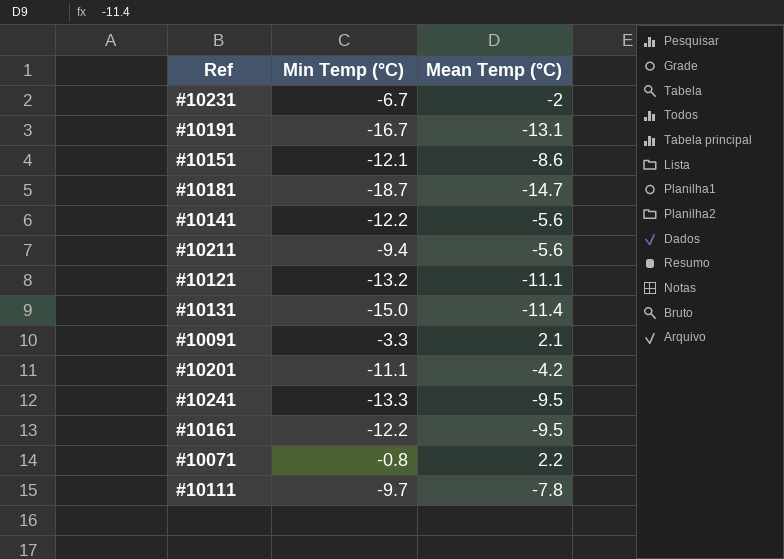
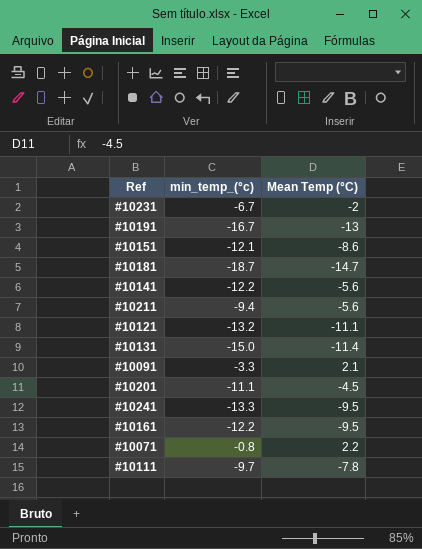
column name: Min Temp (°C) -> min_temp_(°c)
#10191 | Mean Temp (°C): -13.1 -> -13
#10201 | Mean Temp (°C): -4.2 -> -4.5

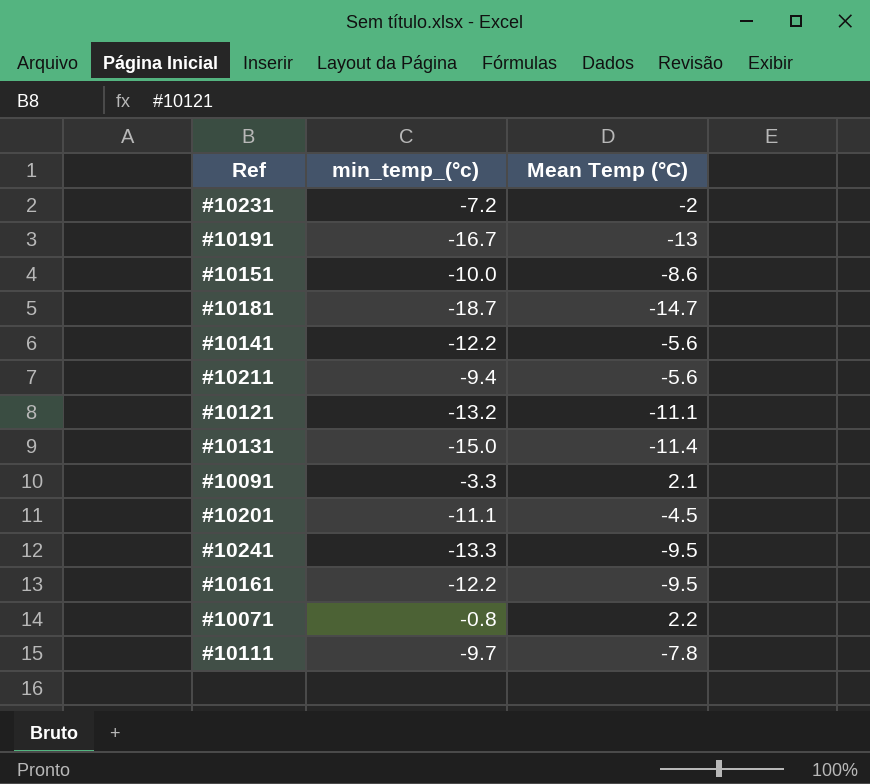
#10231 | min_temp_(°c): -6.7 -> -7.2
#10151 | min_temp_(°c): -12.1 -> -10.0

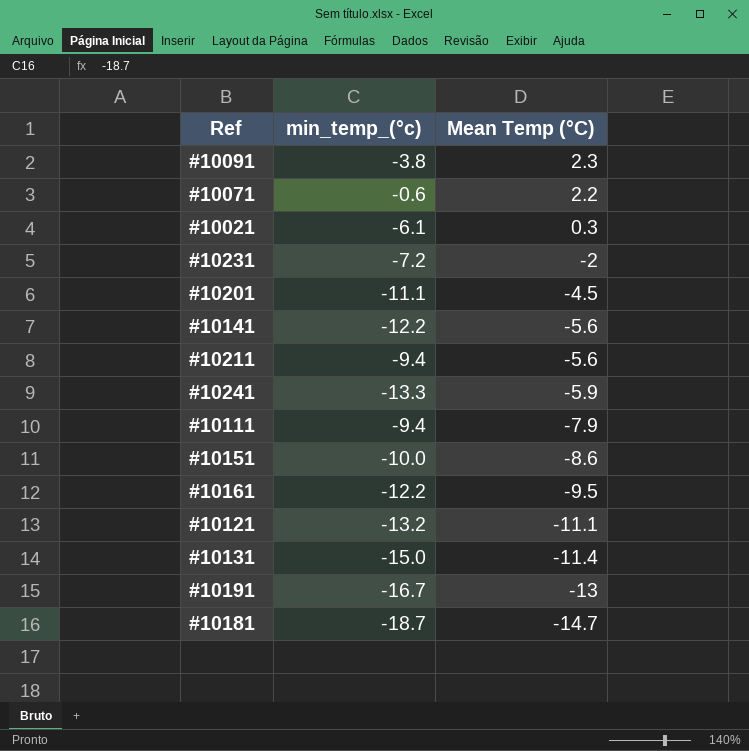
row order: none -> Mean Temp (°C) descending
#10091 | min_temp_(°c): -3.3 -> -3.8
#10091 | Mean Temp (°C): 2.1 -> 2.3
#10071 | min_temp_(°c): -0.8 -> -0.6
row #10021: none -> -6.1 | 0.3
#10241 | Mean Temp (°C): -9.5 -> -5.9
#10111 | min_temp_(°c): -9.7 -> -9.4
#10111 | Mean Temp (°C): -7.8 -> -7.9

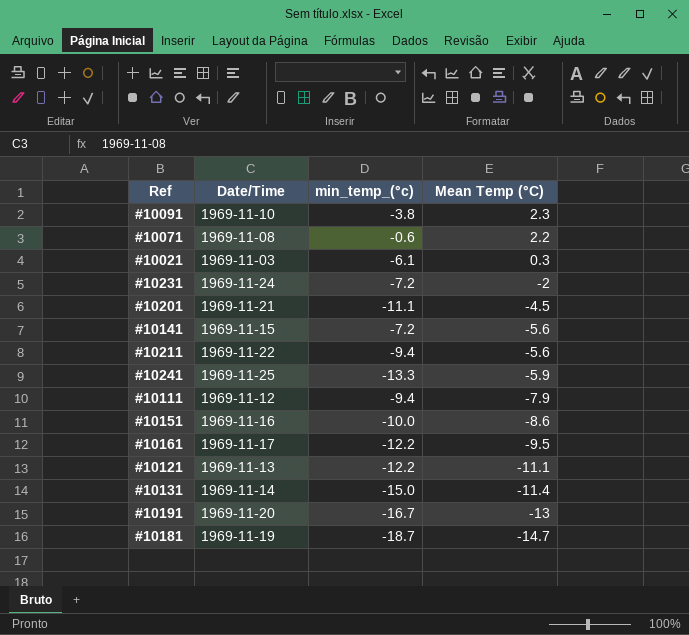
column Date/Time | position: none -> 2
#10141 | min_temp_(°c): -12.2 -> -7.2
#10121 | min_temp_(°c): -13.2 -> -12.2

